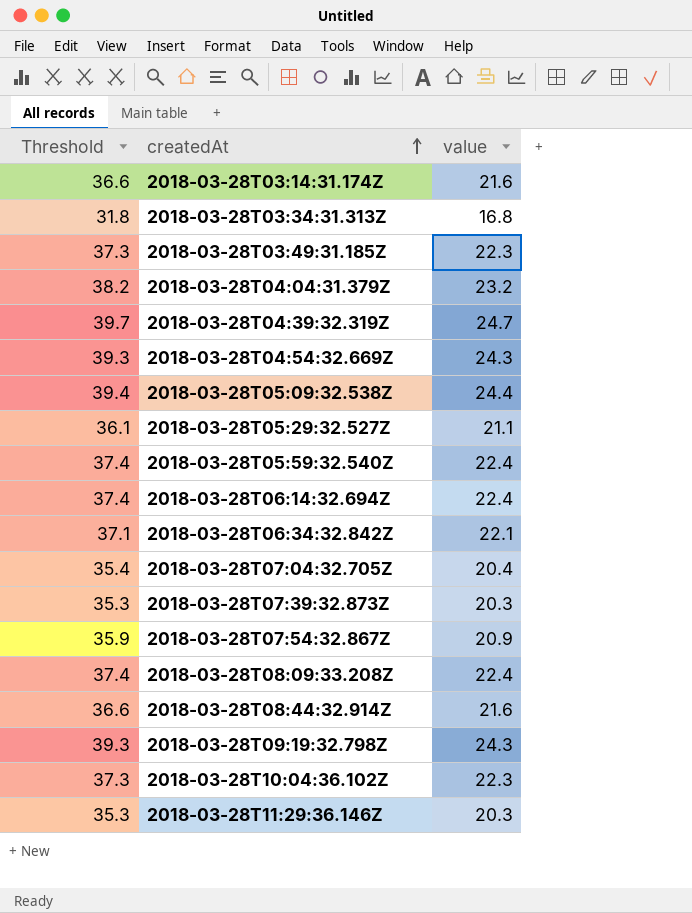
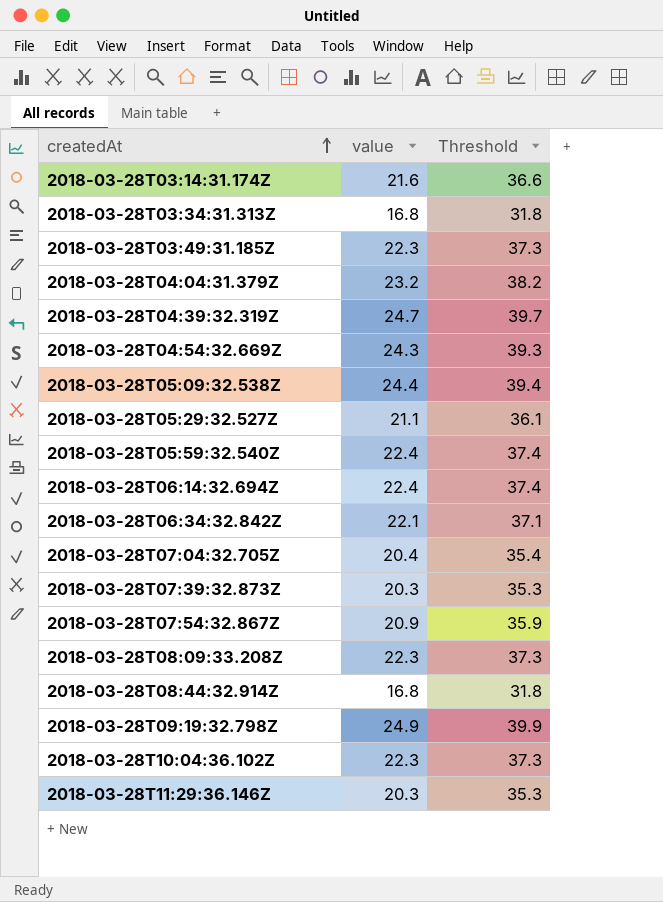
column Threshold | position: 1 -> 3
2018-03-28T08:09:33.208Z | value: 22.4 -> 22.3
2018-03-28T08:09:33.208Z | Threshold: 37.4 -> 37.3
2018-03-28T08:44:32.914Z | value: 21.6 -> 16.8
2018-03-28T08:44:32.914Z | Threshold: 36.6 -> 31.8
2018-03-28T09:19:32.798Z | value: 24.3 -> 24.9
2018-03-28T09:19:32.798Z | Threshold: 39.3 -> 39.9

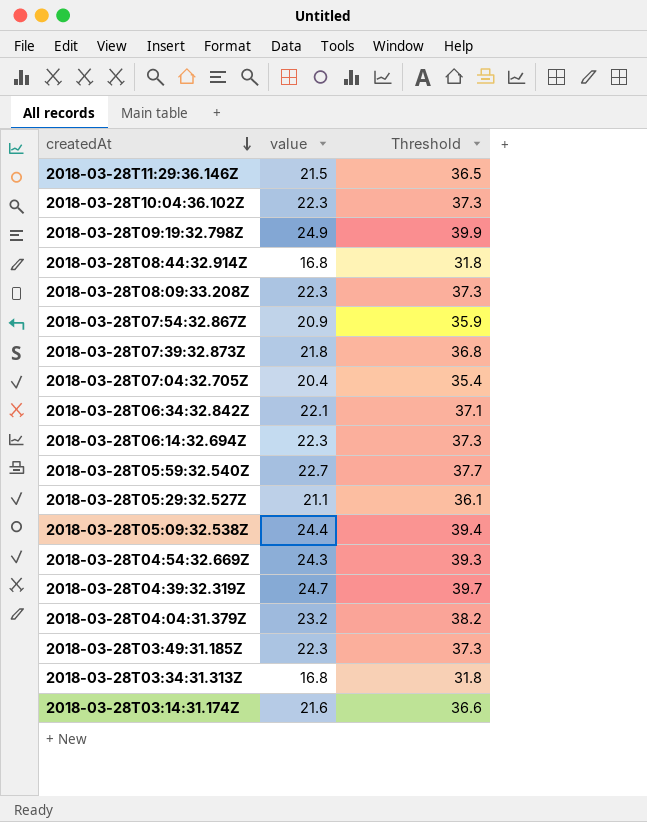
row order: createdAt ascending -> createdAt descending
2018-03-28T11:29:36.146Z | value: 20.3 -> 21.5
2018-03-28T11:29:36.146Z | Threshold: 35.3 -> 36.5
2018-03-28T07:39:32.873Z | value: 20.3 -> 21.8
2018-03-28T07:39:32.873Z | Threshold: 35.3 -> 36.8
2018-03-28T06:14:32.694Z | value: 22.4 -> 22.3
2018-03-28T06:14:32.694Z | Threshold: 37.4 -> 37.3
2018-03-28T05:59:32.540Z | value: 22.4 -> 22.7
2018-03-28T05:59:32.540Z | Threshold: 37.4 -> 37.7

